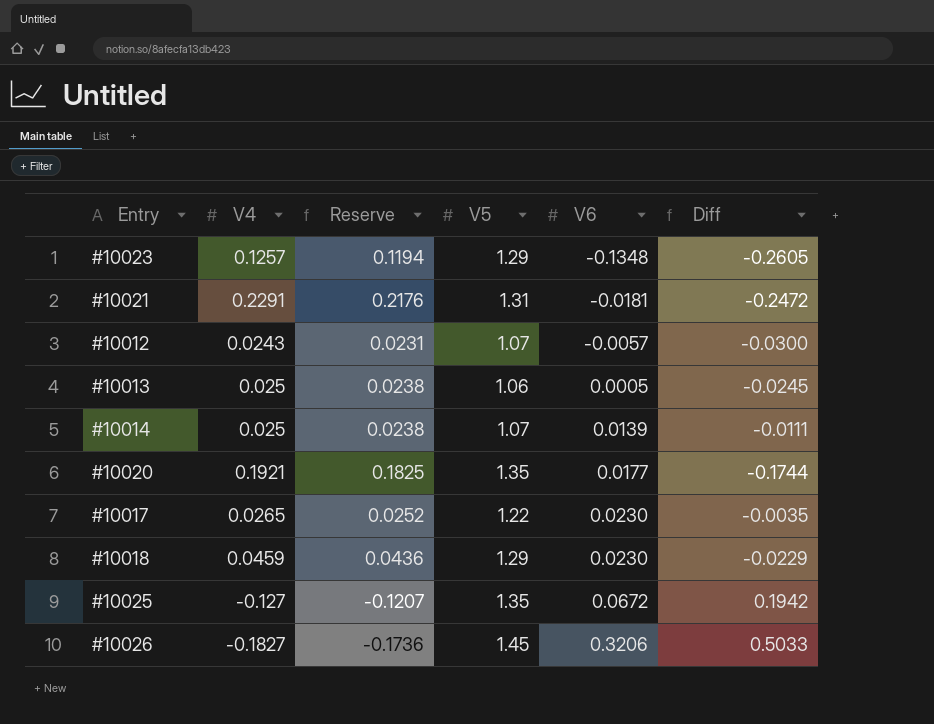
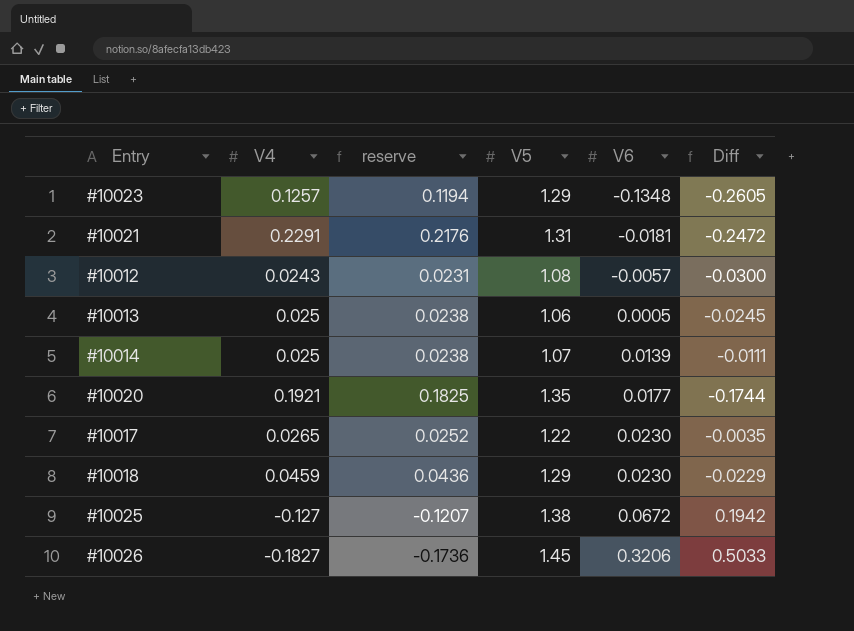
column name: Reserve -> reserve
#10012 | V5: 1.07 -> 1.08
#10025 | V5: 1.35 -> 1.38

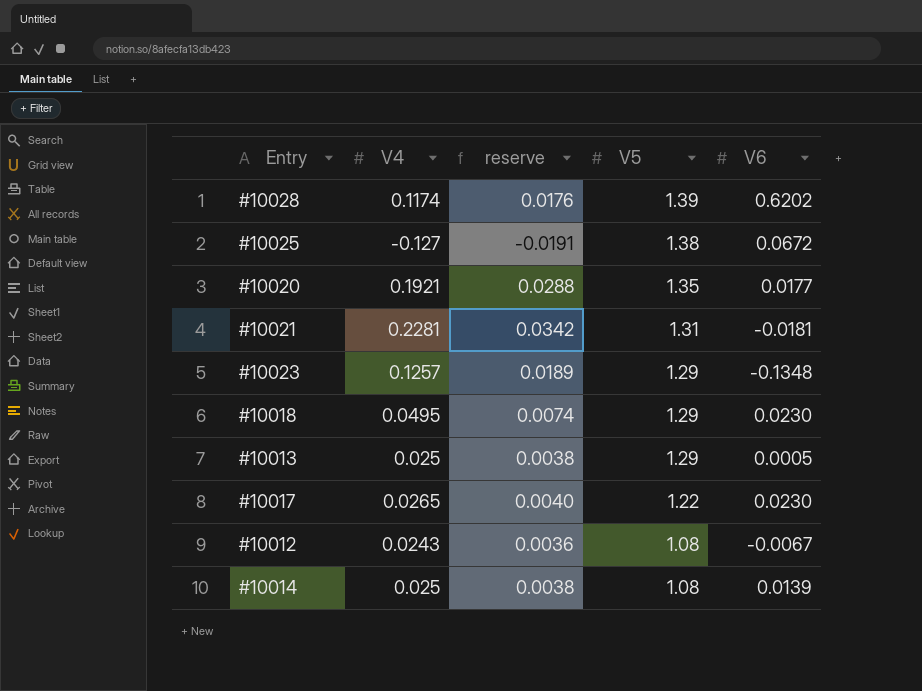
row order: V6 ascending -> V5 descending
column Diff | formula: [V6] - [V4] -> none
column reserve | formula: [V4] * 0.95 -> [V4] * 0.15
row #10026: -0.1827 | -0.1736 | 1.45 | 0.3206 | 0.5033 -> none
row #10028: none -> 0.1174 | 0.0176 | 1.39 | 0.6202
#10021 | V4: 0.2291 -> 0.2281
#10018 | V4: 0.0459 -> 0.0495
#10013 | V5: 1.06 -> 1.29
#10012 | V6: -0.0057 -> -0.0067
#10014 | V5: 1.07 -> 1.08

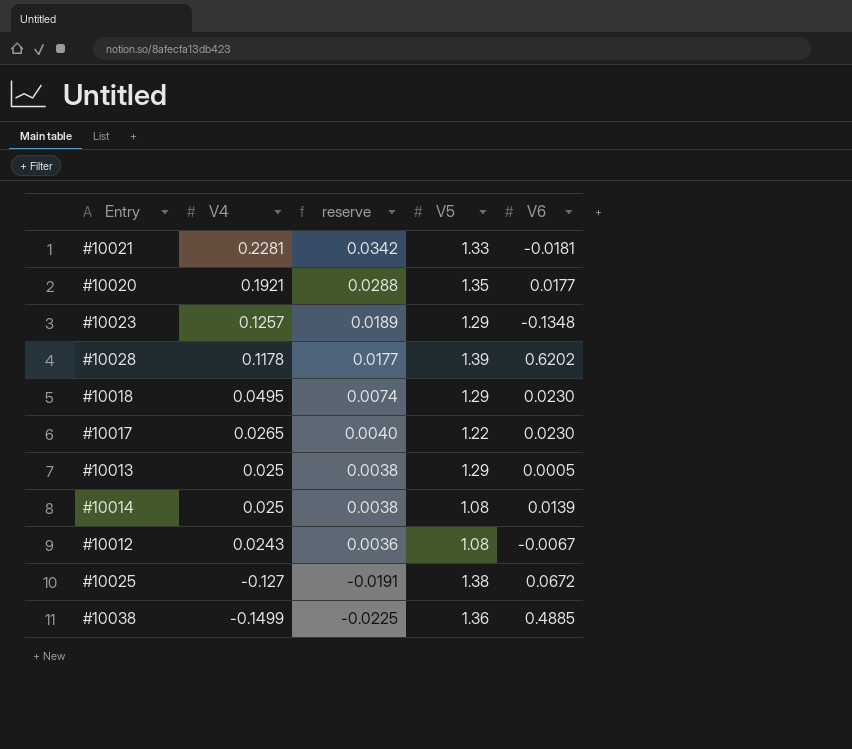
row order: V5 descending -> V4 descending
#10021 | V5: 1.31 -> 1.33
#10028 | V4: 0.1174 -> 0.1178
#10028 | reserve: 0.0176 -> 0.0177
row #10038: none -> -0.1499 | -0.0225 | 1.36 | 0.4885

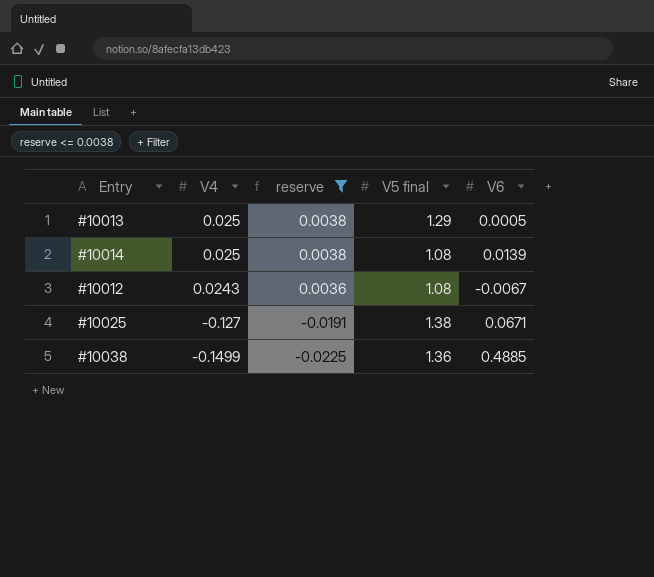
filter: none -> reserve <= 0.0038
column name: V5 -> V5 final
#10025 | V6: 0.0672 -> 0.0671

